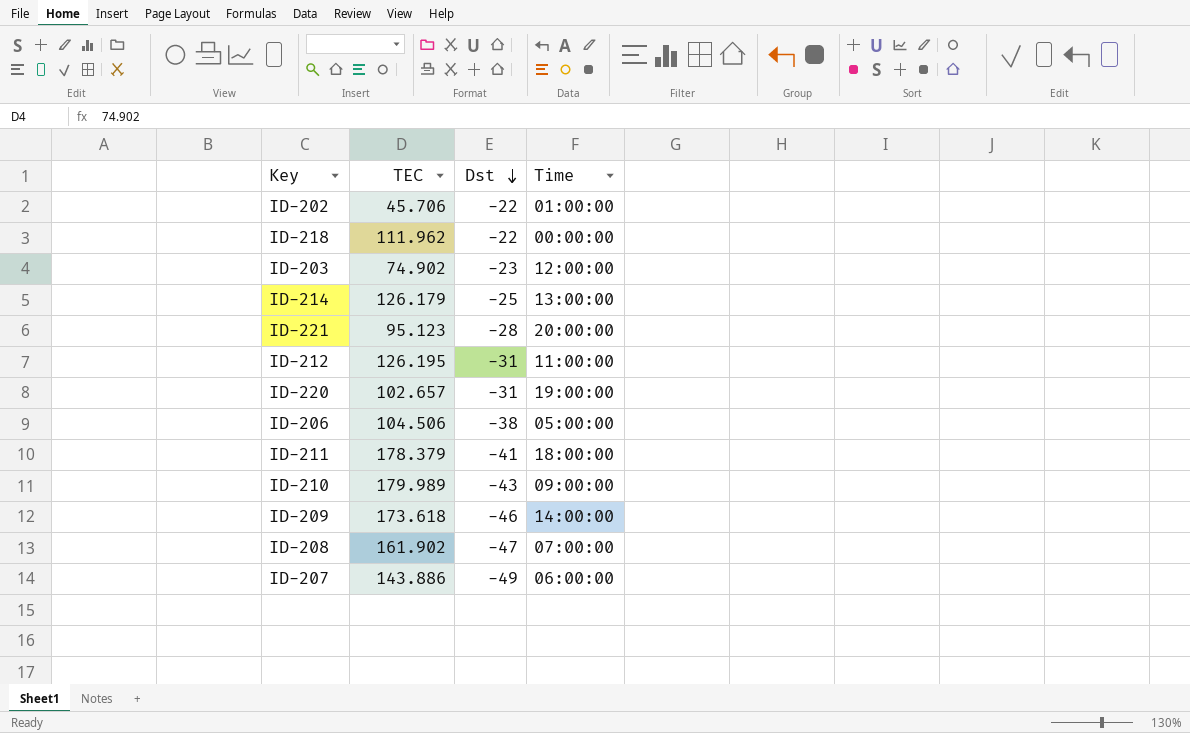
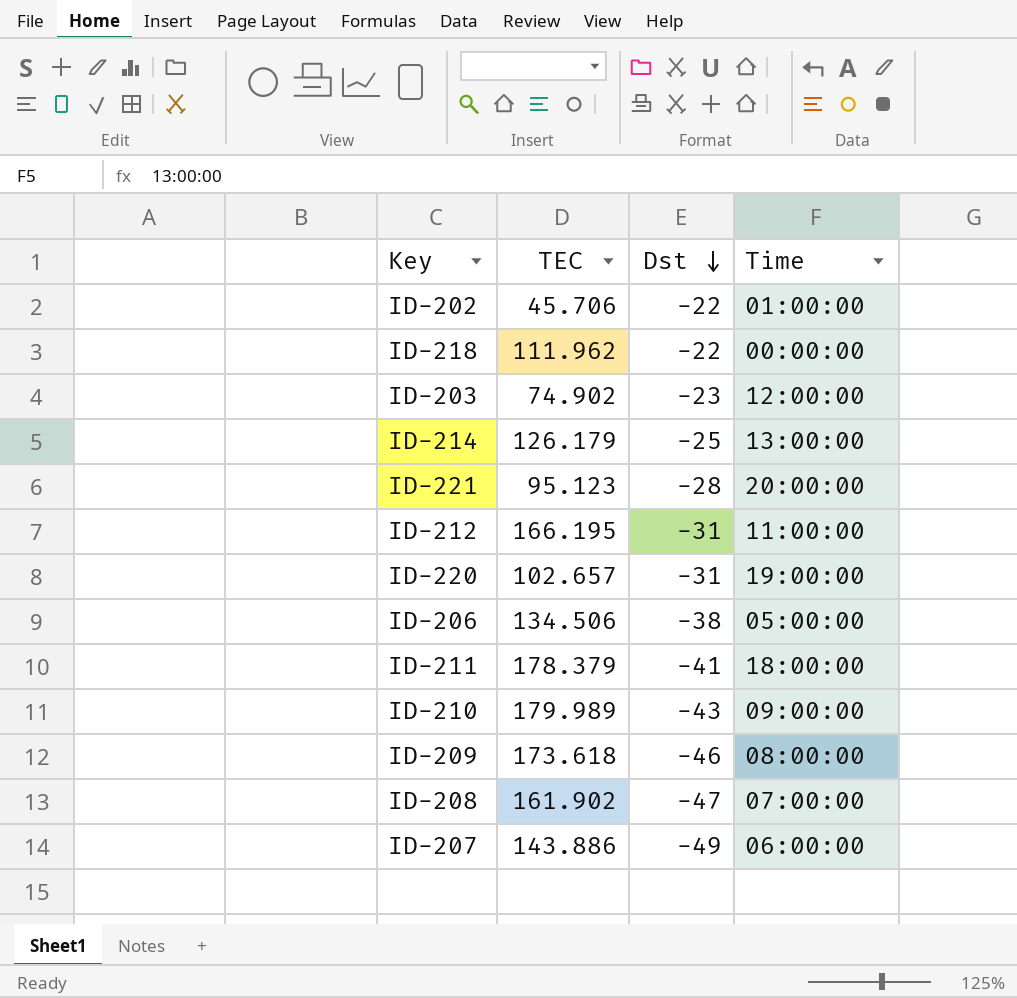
ID-212 | TEC: 126.195 -> 166.195
ID-206 | TEC: 104.506 -> 134.506
ID-209 | Time: 14:00:00 -> 08:00:00

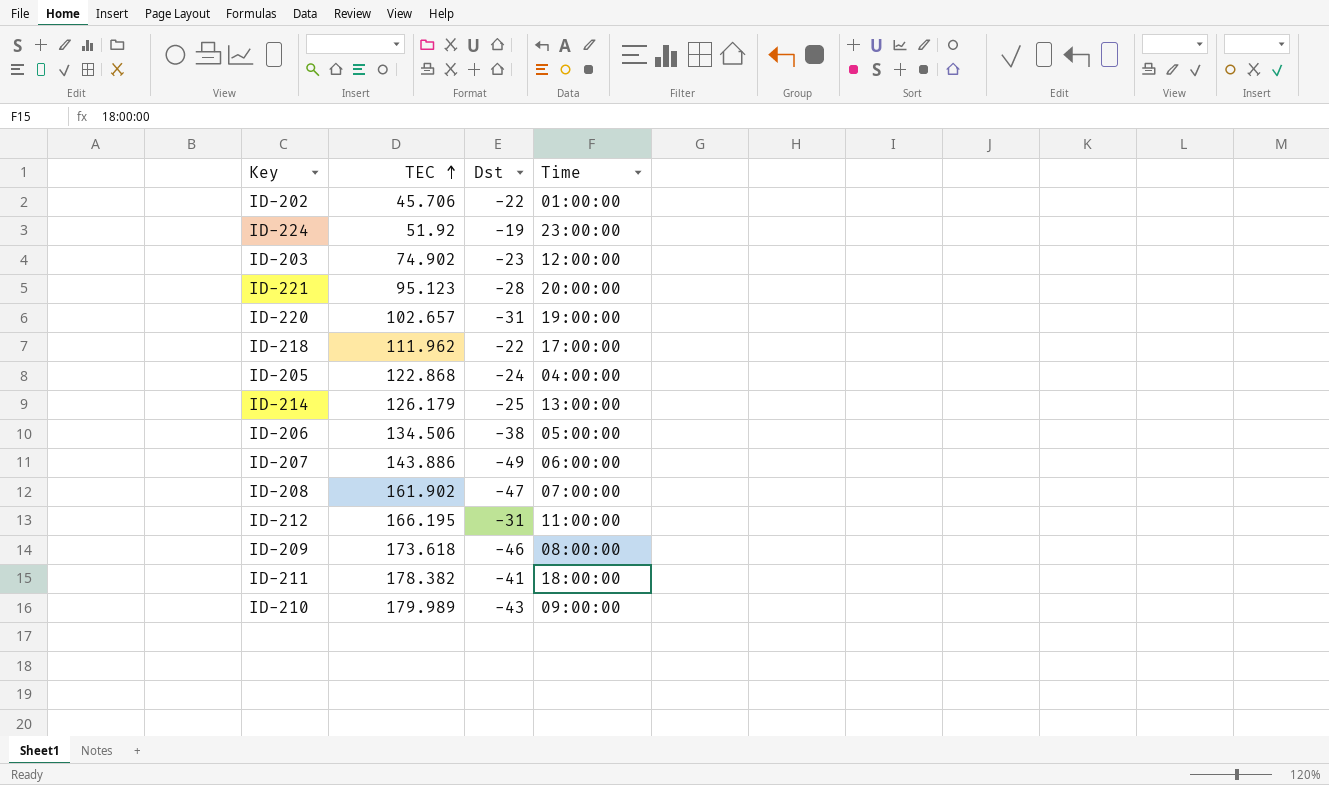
row order: Dst descending -> TEC ascending
row ID-224: none -> 51.92 | -19 | 23:00:00
ID-218 | Time: 00:00:00 -> 17:00:00
row ID-205: none -> 122.868 | -24 | 04:00:00
ID-211 | TEC: 178.379 -> 178.382

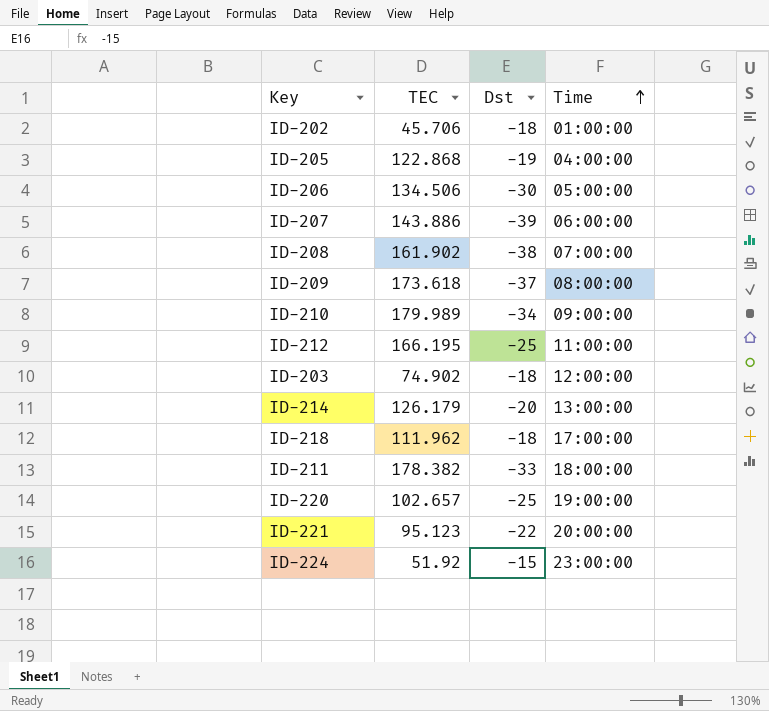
row order: TEC ascending -> Time ascending
ID-202 | Dst: -22 -> -18
ID-205 | Dst: -24 -> -19
ID-206 | Dst: -38 -> -30
ID-207 | Dst: -49 -> -39
ID-208 | Dst: -47 -> -38
ID-209 | Dst: -46 -> -37
ID-210 | Dst: -43 -> -34
ID-212 | Dst: -31 -> -25
ID-203 | Dst: -23 -> -18
ID-214 | Dst: -25 -> -20
ID-218 | Dst: -22 -> -18
ID-211 | Dst: -41 -> -33
ID-220 | Dst: -31 -> -25
ID-221 | Dst: -28 -> -22
ID-224 | Dst: -19 -> -15

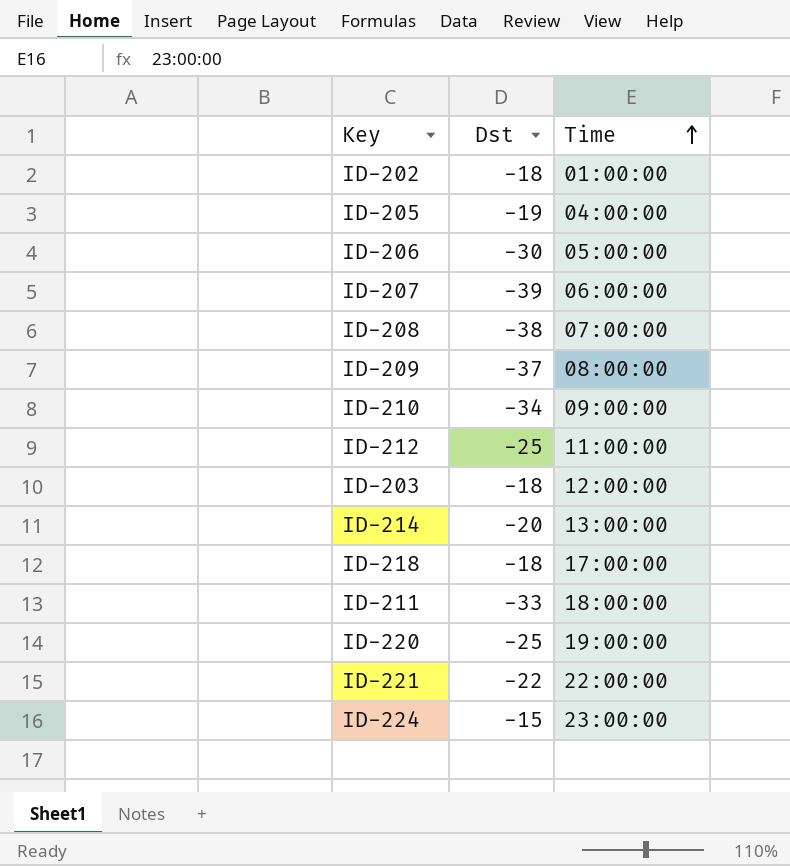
column TEC | position: 2 -> none
ID-221 | Time: 20:00:00 -> 22:00:00

